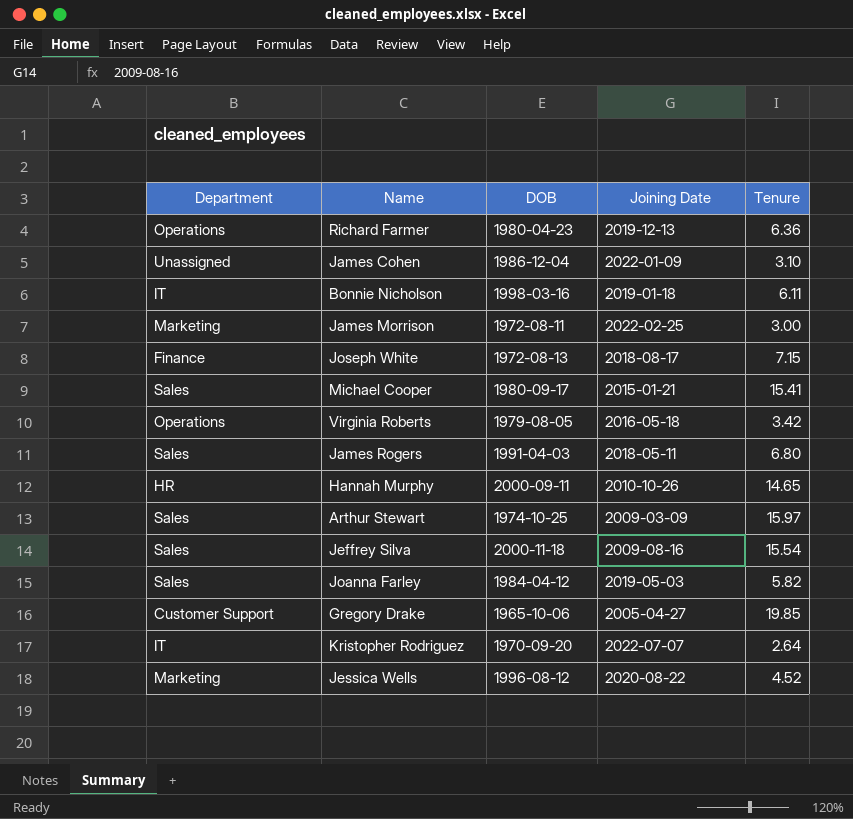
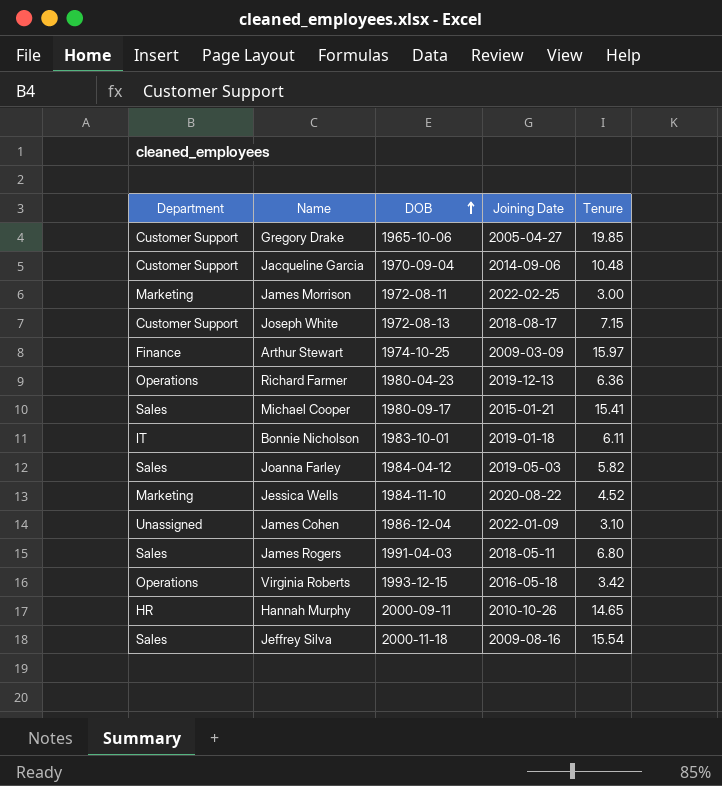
row order: none -> DOB ascending
row Kristopher Rodriguez: IT | 1970-09-20 | 2022-07-07 | 2.64 -> none
row Jacqueline Garcia: none -> Customer Support | 1970-09-04 | 2014-09-06 | 10.48
Joseph White | Department: Finance -> Customer Support
Arthur Stewart | Department: Sales -> Finance
Bonnie Nicholson | DOB: 1998-03-16 -> 1983-10-01
Jessica Wells | DOB: 1996-08-12 -> 1984-11-10
Virginia Roberts | DOB: 1979-08-05 -> 1993-12-15

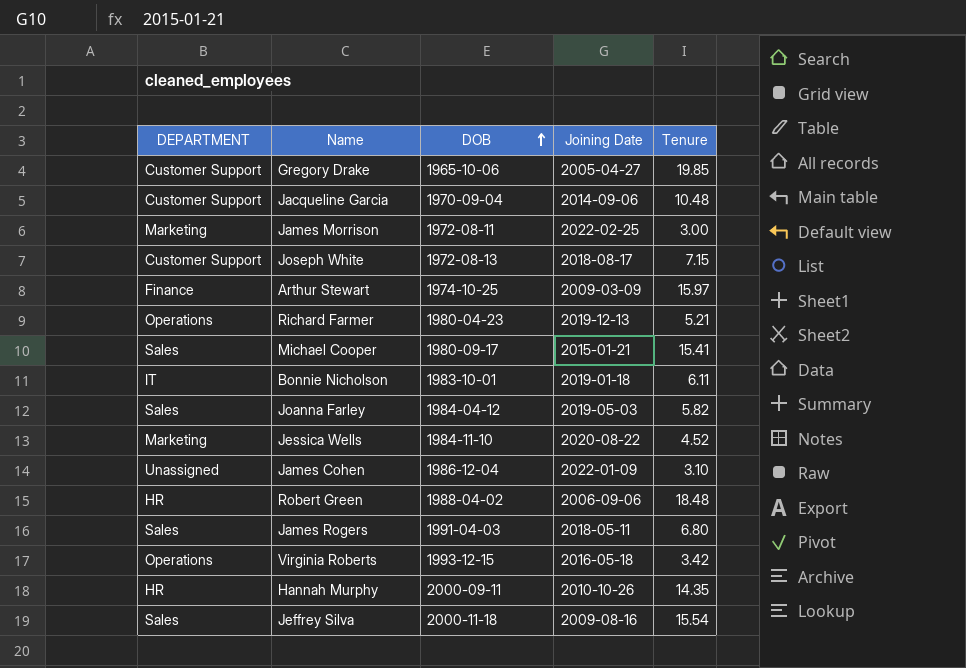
column name: Department -> DEPARTMENT
Richard Farmer | Tenure: 6.36 -> 5.21
row Robert Green: none -> HR | 1988-04-02 | 2006-09-06 | 18.48
Hannah Murphy | Tenure: 14.65 -> 14.35

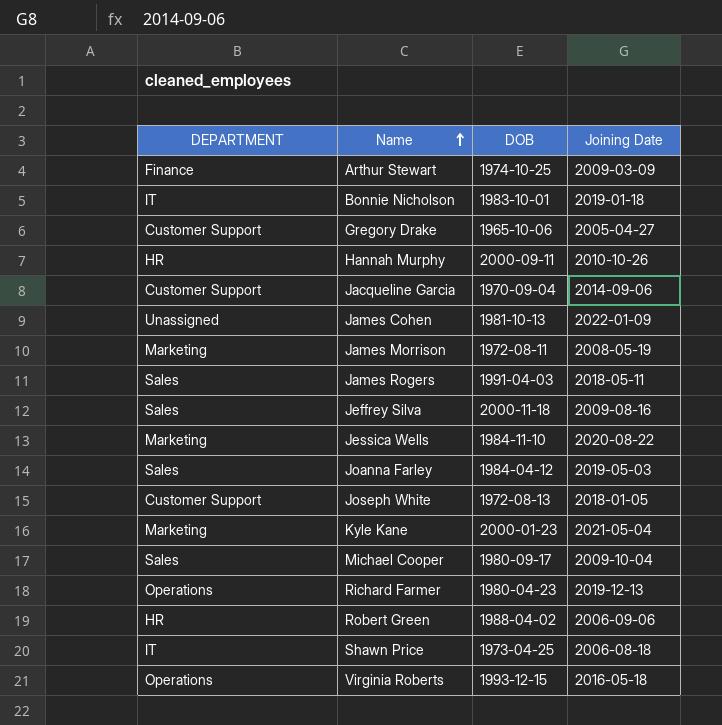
row order: DOB ascending -> Name ascending
column Tenure | position: 5 -> none
James Cohen | DOB: 1986-12-04 -> 1981-10-13
James Morrison | Joining Date: 2022-02-25 -> 2008-05-19
Joseph White | Joining Date: 2018-08-17 -> 2018-01-05
row Kyle Kane: none -> Marketing | 2000-01-23 | 2021-05-04
Michael Cooper | Joining Date: 2015-01-21 -> 2009-10-04
row Shawn Price: none -> IT | 1973-04-25 | 2006-08-18

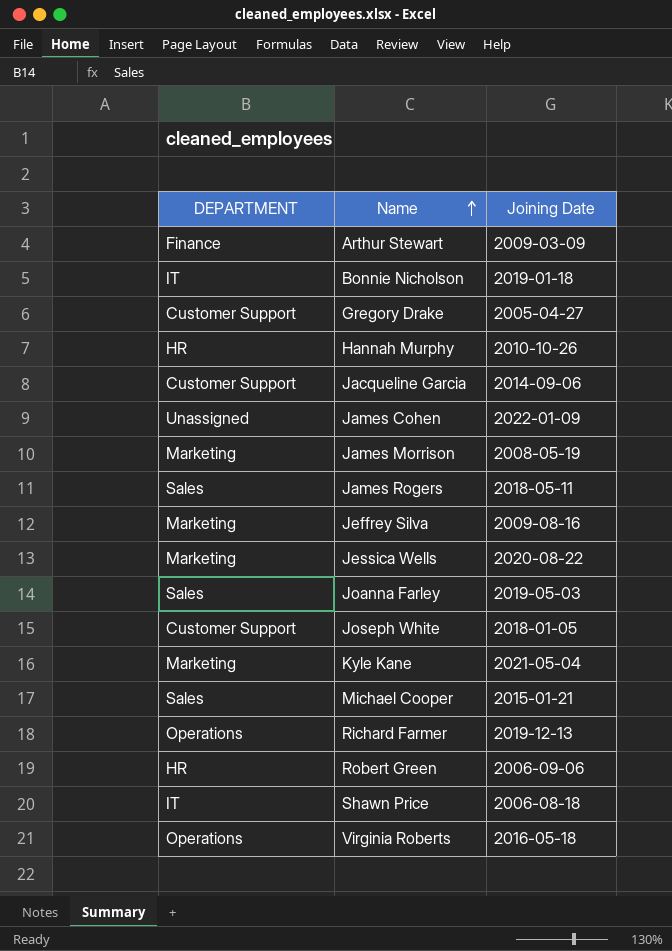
column DOB | position: 3 -> none
Jeffrey Silva | DEPARTMENT: Sales -> Marketing
Michael Cooper | Joining Date: 2009-10-04 -> 2015-01-21

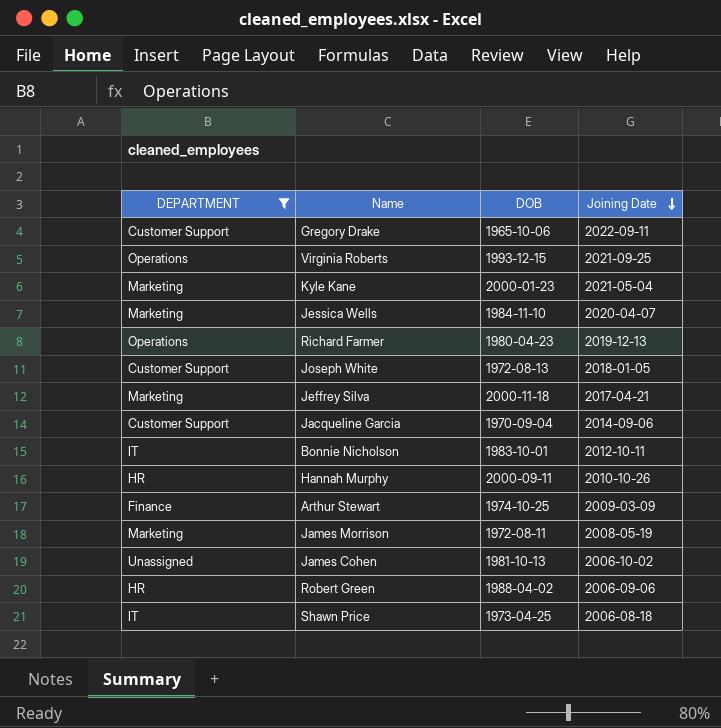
filter: none -> DEPARTMENT != Sales
row order: Name ascending -> Joining Date descending
column DOB | position: none -> 3
Gregory Drake | Joining Date: 2005-04-27 -> 2022-09-11
Virginia Roberts | Joining Date: 2016-05-18 -> 2021-09-25
Jessica Wells | Joining Date: 2020-08-22 -> 2020-04-07
Jeffrey Silva | Joining Date: 2009-08-16 -> 2017-04-21
Bonnie Nicholson | Joining Date: 2019-01-18 -> 2012-10-11
James Cohen | Joining Date: 2022-01-09 -> 2006-10-02

